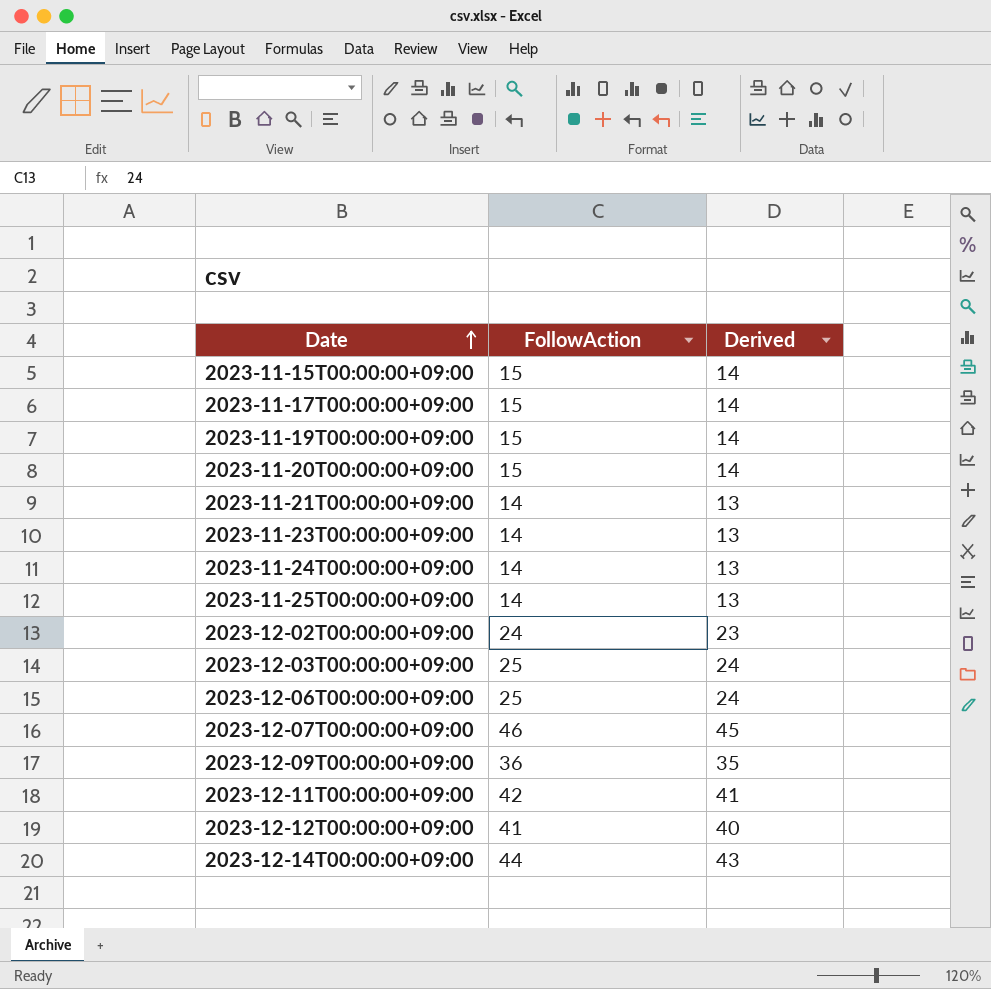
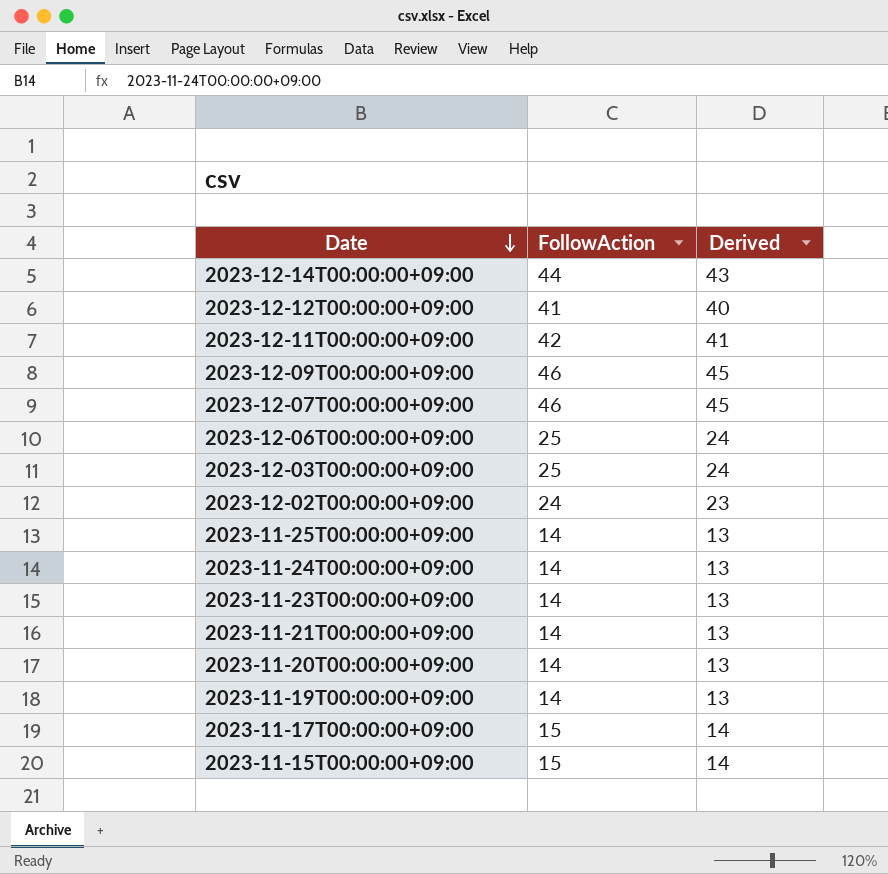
row order: Date ascending -> Date descending
2023-12-09T00:00:00+09:00 | FollowAction: 36 -> 46
2023-12-09T00:00:00+09:00 | Derived: 35 -> 45
2023-11-20T00:00:00+09:00 | FollowAction: 15 -> 14
2023-11-20T00:00:00+09:00 | Derived: 14 -> 13
2023-11-19T00:00:00+09:00 | FollowAction: 15 -> 14
2023-11-19T00:00:00+09:00 | Derived: 14 -> 13

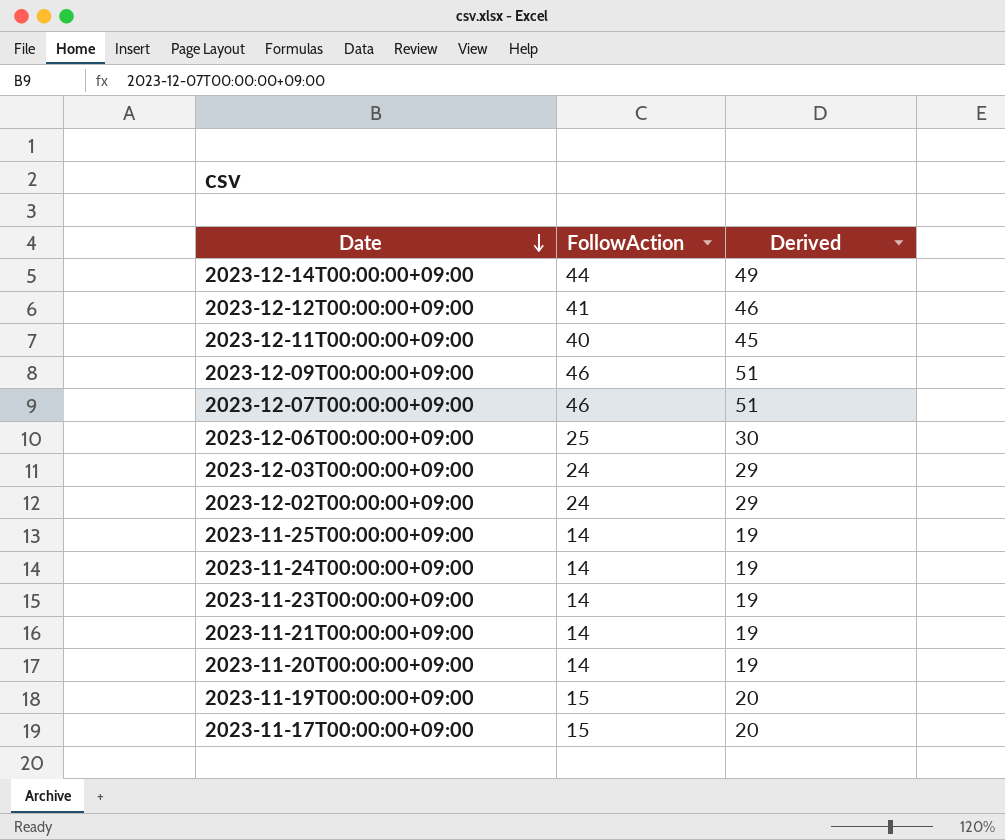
column Derived | formula: [FollowAction] - 1 -> [FollowAction] + 5
row 2023-11-15T00:00:00+09:00: 15 | 14 -> none
2023-12-11T00:00:00+09:00 | FollowAction: 42 -> 40
2023-12-03T00:00:00+09:00 | FollowAction: 25 -> 24
2023-11-19T00:00:00+09:00 | FollowAction: 14 -> 15

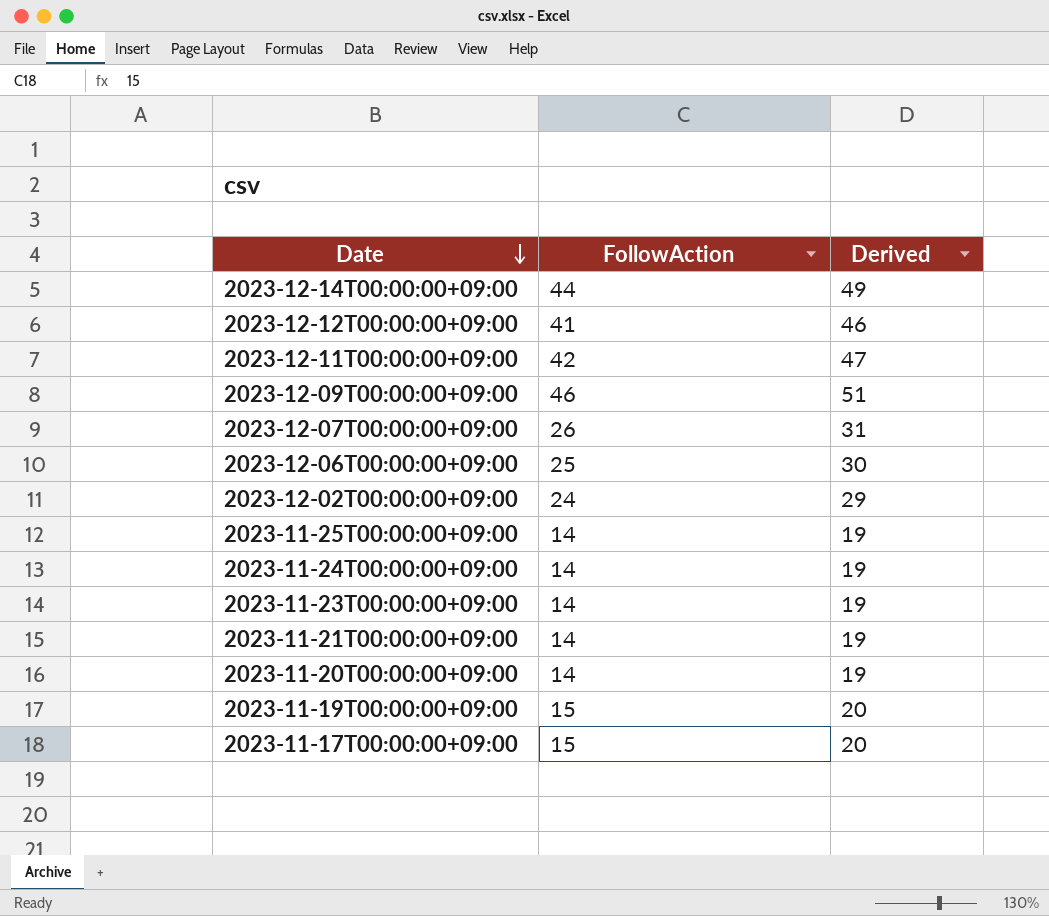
row 2023-12-03T00:00:00+09:00: 24 | 29 -> none
2023-12-11T00:00:00+09:00 | FollowAction: 40 -> 42
2023-12-11T00:00:00+09:00 | Derived: 45 -> 47
2023-12-07T00:00:00+09:00 | FollowAction: 46 -> 26
2023-12-07T00:00:00+09:00 | Derived: 51 -> 31

